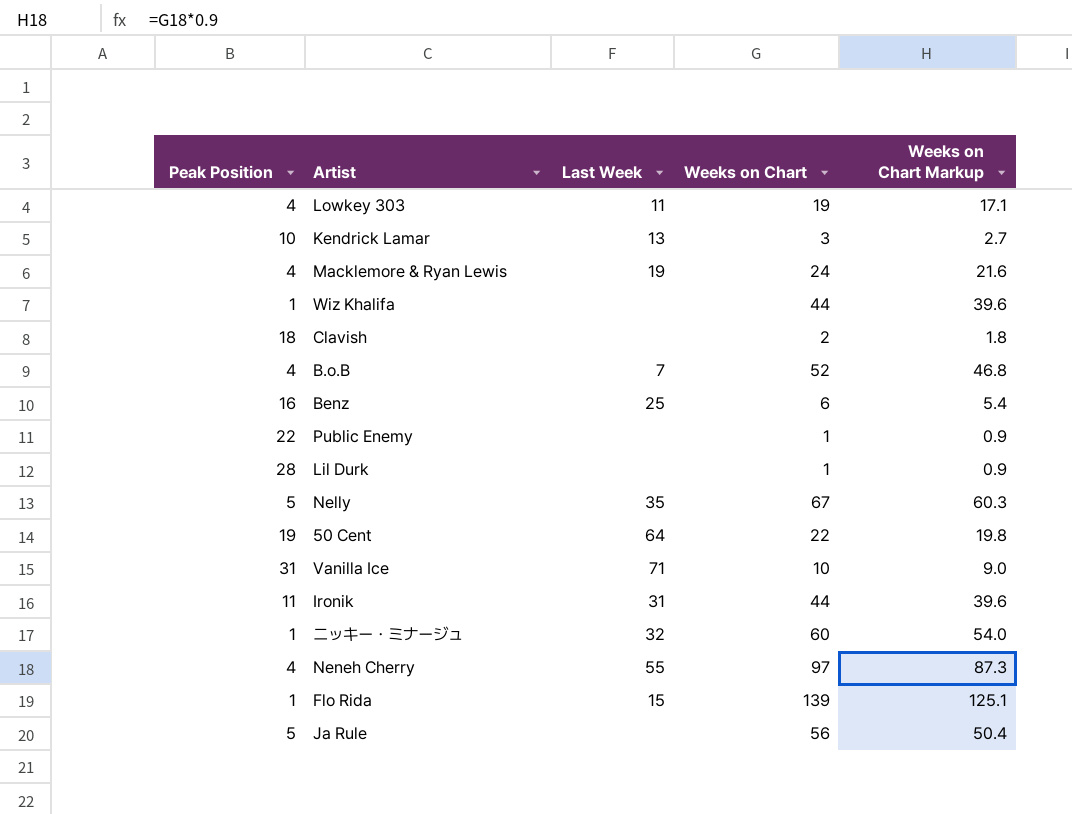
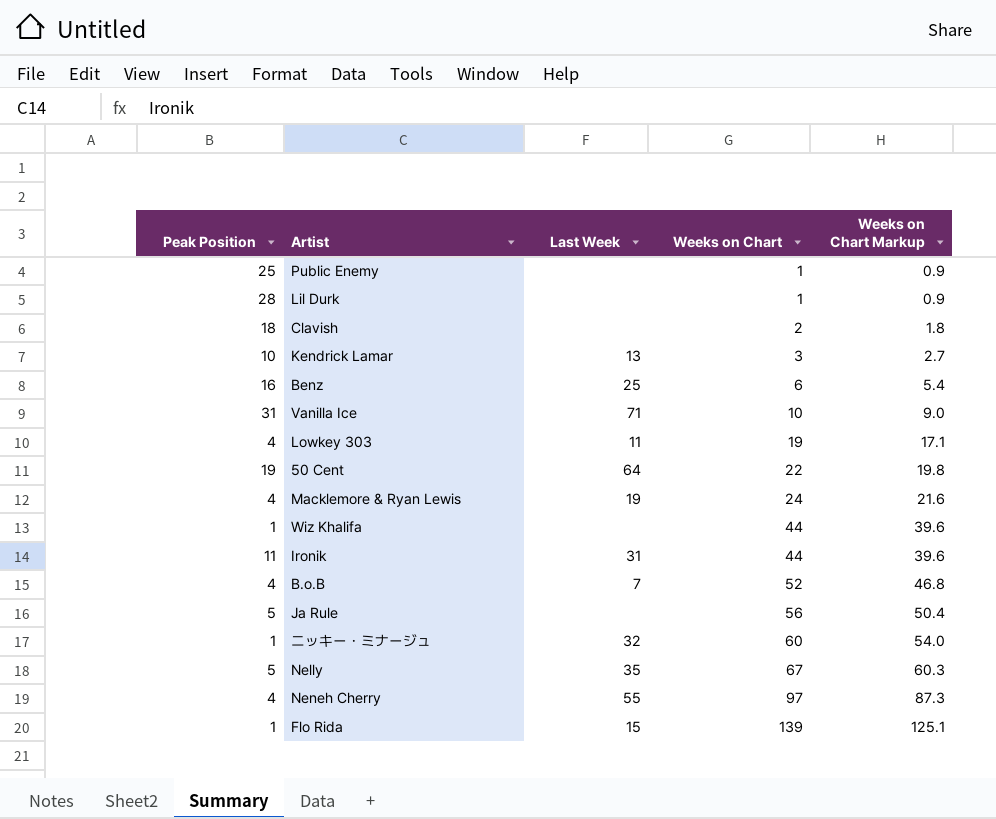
row order: none -> Weeks on Chart ascending
Public Enemy | Peak Position: 22 -> 25

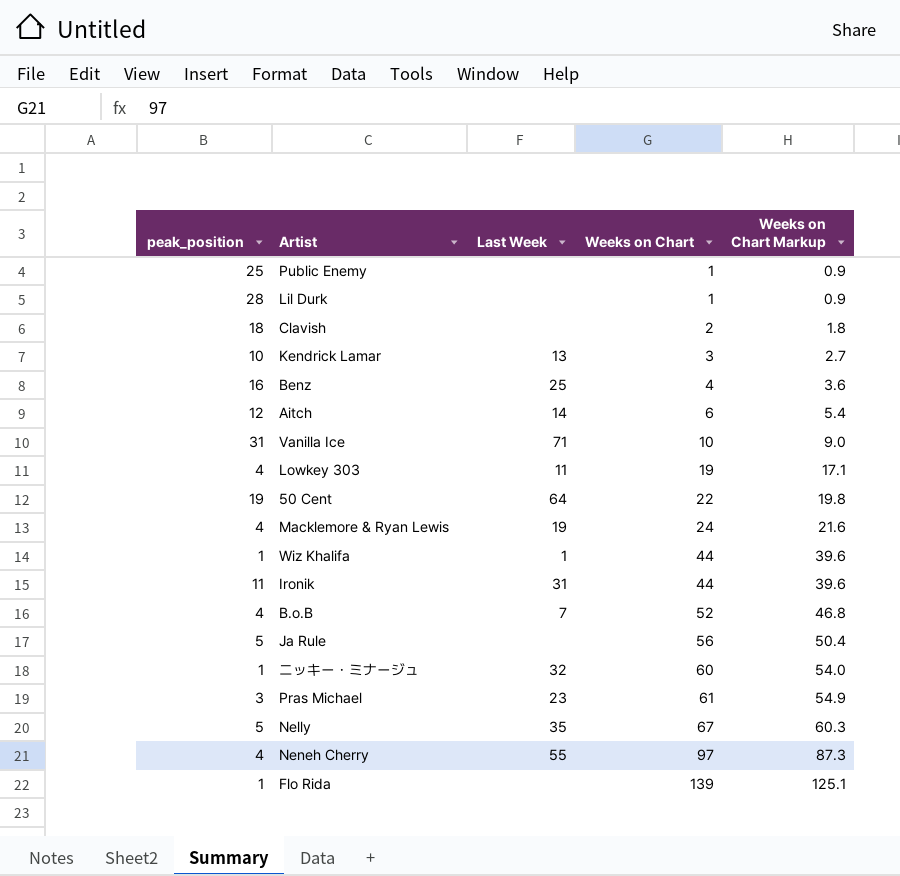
column name: Peak Position -> peak_position
Benz | Weeks on Chart: 6 -> 4
Benz | Weeks on Chart Markup: 5.4 -> 3.6
row Aitch: none -> 12 | 14 | 6 | 5.4
Wiz Khalifa | Last Week: none -> 1
row Pras Michael: none -> 3 | 23 | 61 | 54.9
Flo Rida | Last Week: 15 -> none

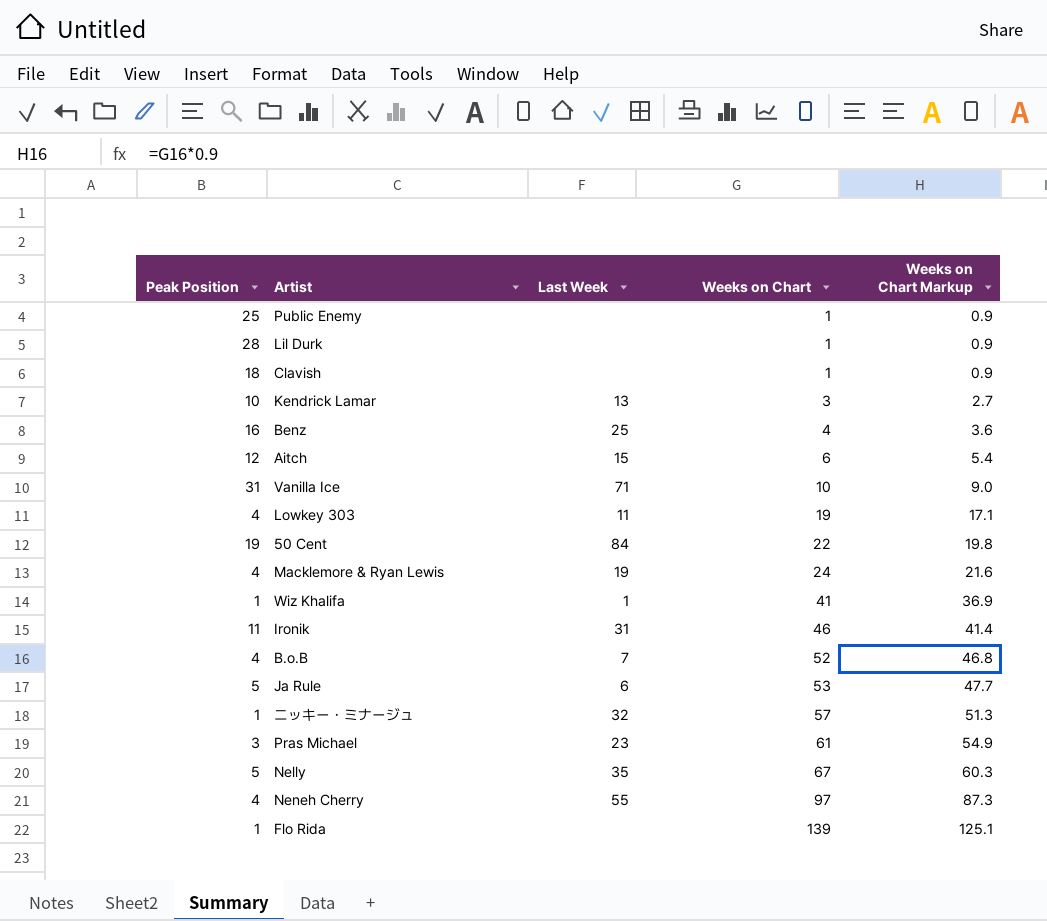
column name: peak_position -> Peak Position
Clavish | Weeks on Chart: 2 -> 1
Clavish | Weeks on Chart Markup: 1.8 -> 0.9
Aitch | Last Week: 14 -> 15
50 Cent | Last Week: 64 -> 84
Wiz Khalifa | Weeks on Chart: 44 -> 41
Wiz Khalifa | Weeks on Chart Markup: 39.6 -> 36.9
Ironik | Weeks on Chart: 44 -> 46
Ironik | Weeks on Chart Markup: 39.6 -> 41.4
Ja Rule | Last Week: none -> 6
Ja Rule | Weeks on Chart: 56 -> 53
Ja Rule | Weeks on Chart Markup: 50.4 -> 47.7
ニッキー・ミナージュ | Weeks on Chart: 60 -> 57
ニッキー・ミナージュ | Weeks on Chart Markup: 54.0 -> 51.3

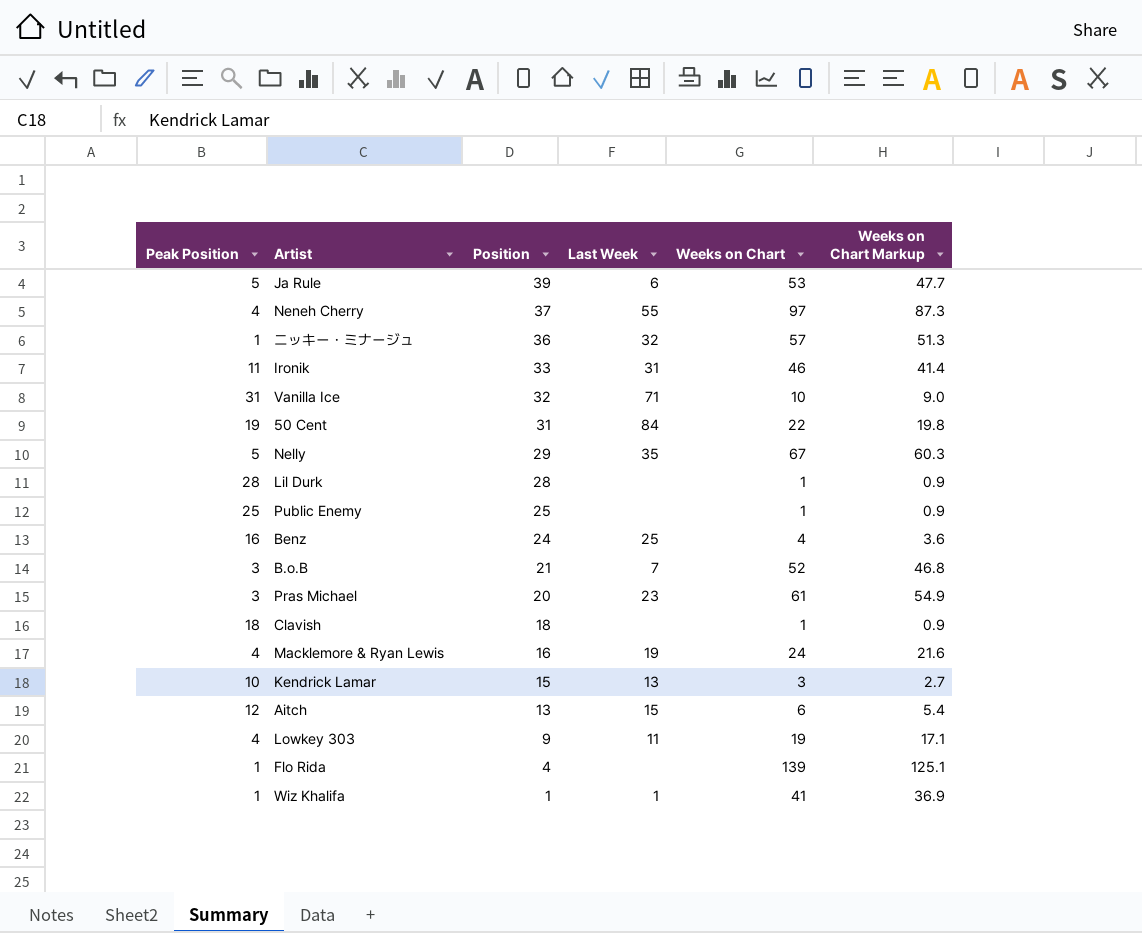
row order: Weeks on Chart ascending -> Position descending
column Position | position: none -> 3
B.o.B | Peak Position: 4 -> 3

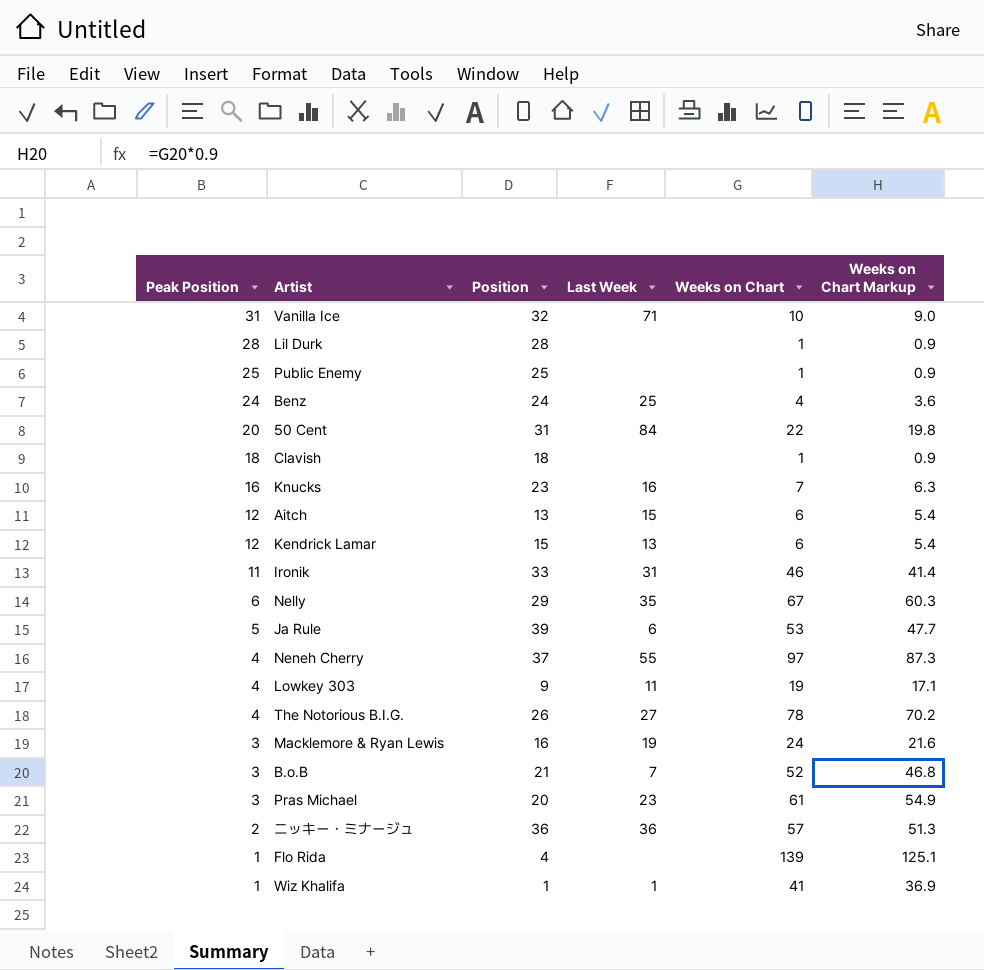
row order: Position descending -> Peak Position descending
Benz | Peak Position: 16 -> 24
50 Cent | Peak Position: 19 -> 20
row Knucks: none -> 16 | 23 | 16 | 7 | 6.3
Kendrick Lamar | Peak Position: 10 -> 12
Kendrick Lamar | Weeks on Chart: 3 -> 6
Kendrick Lamar | Weeks on Chart Markup: 2.7 -> 5.4
Nelly | Peak Position: 5 -> 6
row The Notorious B.I.G.: none -> 4 | 26 | 27 | 78 | 70.2
Macklemore & Ryan Lewis | Peak Position: 4 -> 3
ニッキー・ミナージュ | Peak Position: 1 -> 2
ニッキー・ミナージュ | Last Week: 32 -> 36

